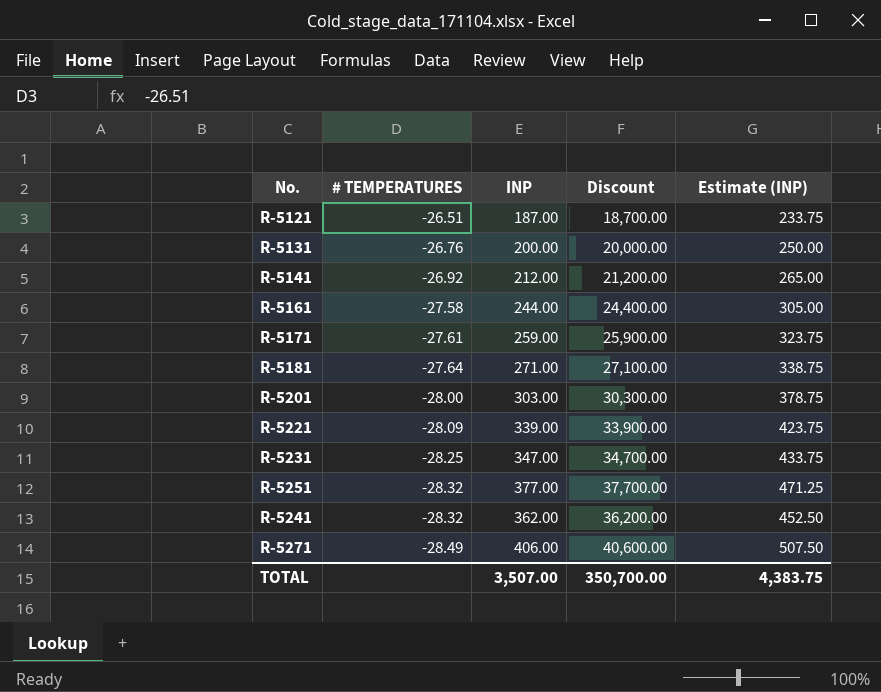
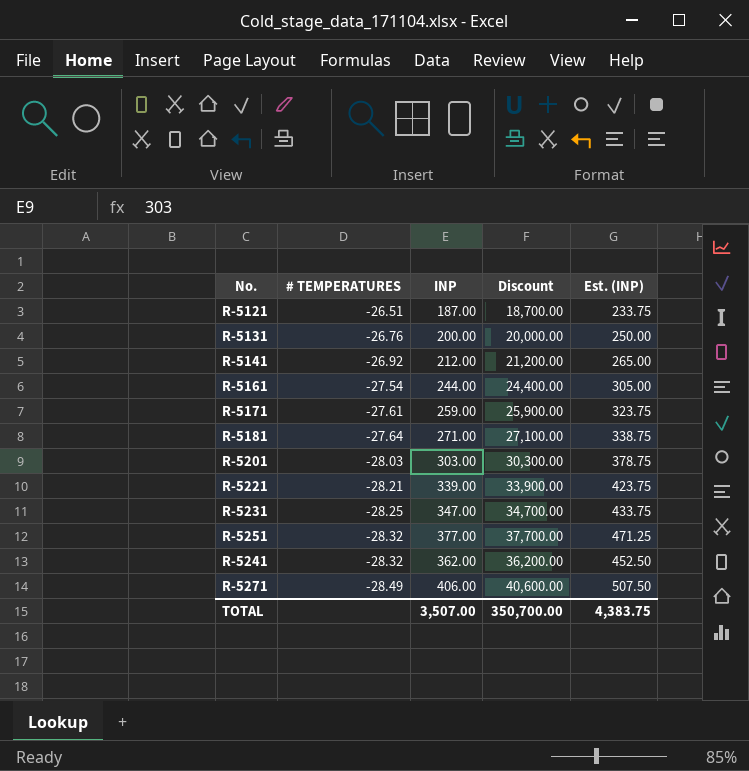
column name: Estimate (INP) -> Est. (INP)
R-5161 | # TEMPERATURES: -27.58 -> -27.54
R-5201 | # TEMPERATURES: -28.00 -> -28.03
R-5221 | # TEMPERATURES: -28.09 -> -28.21

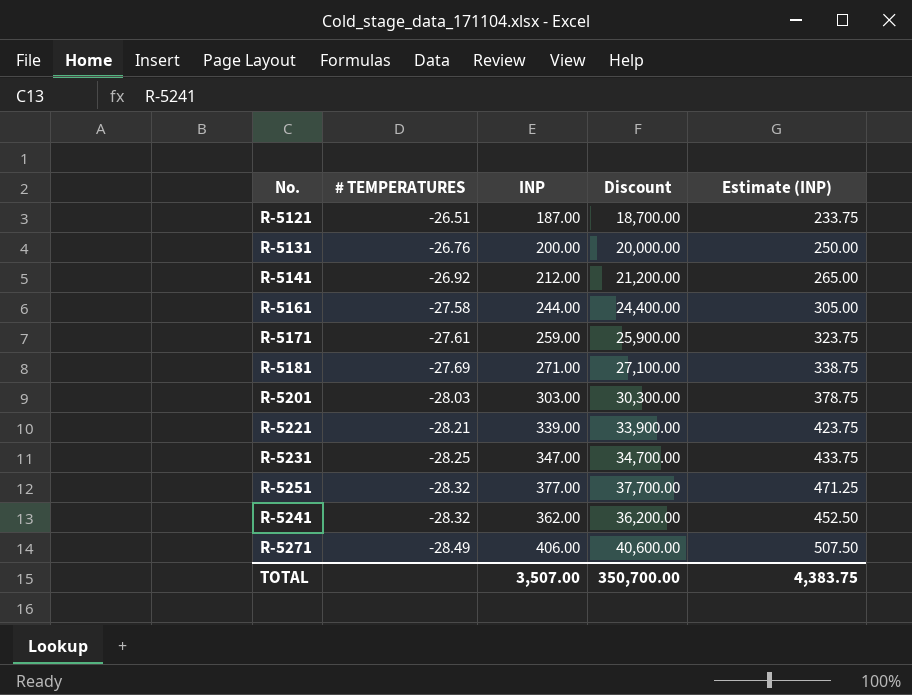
column name: Est. (INP) -> Estimate (INP)
R-5161 | # TEMPERATURES: -27.54 -> -27.58
R-5181 | # TEMPERATURES: -27.64 -> -27.69

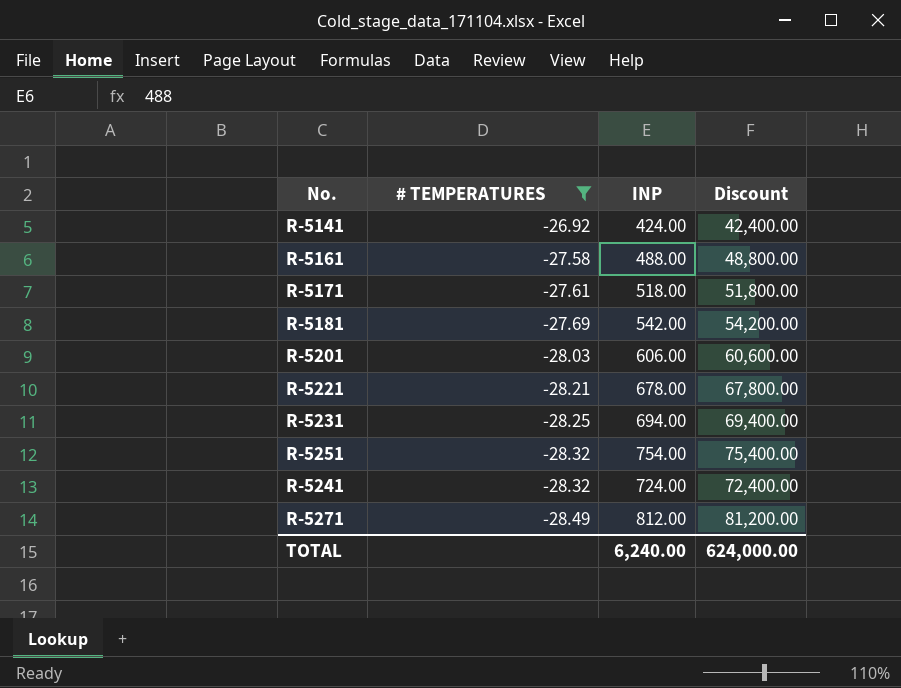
filter: none -> # TEMPERATURES <= -26.92
column Estimate (INP) | formula: [INP] * 1.25 -> none
R-5141 | INP: 212.00 -> 424.00
R-5141 | Discount: 21,200.00 -> 42,400.00
R-5161 | INP: 244.00 -> 488.00
R-5161 | Discount: 24,400.00 -> 48,800.00
R-5171 | INP: 259.00 -> 518.00
R-5171 | Discount: 25,900.00 -> 51,800.00
R-5181 | INP: 271.00 -> 542.00
R-5181 | Discount: 27,100.00 -> 54,200.00
R-5201 | INP: 303.00 -> 606.00
R-5201 | Discount: 30,300.00 -> 60,600.00
R-5221 | INP: 339.00 -> 678.00
R-5221 | Discount: 33,900.00 -> 67,800.00
R-5231 | INP: 347.00 -> 694.00
R-5231 | Discount: 34,700.00 -> 69,400.00
R-5251 | INP: 377.00 -> 754.00
R-5251 | Discount: 37,700.00 -> 75,400.00
R-5241 | INP: 362.00 -> 724.00
R-5241 | Discount: 36,200.00 -> 72,400.00
R-5271 | INP: 406.00 -> 812.00
R-5271 | Discount: 40,600.00 -> 81,200.00
TOTAL | INP: 3,507.00 -> 6,240.00
TOTAL | Discount: 350,700.00 -> 624,000.00

